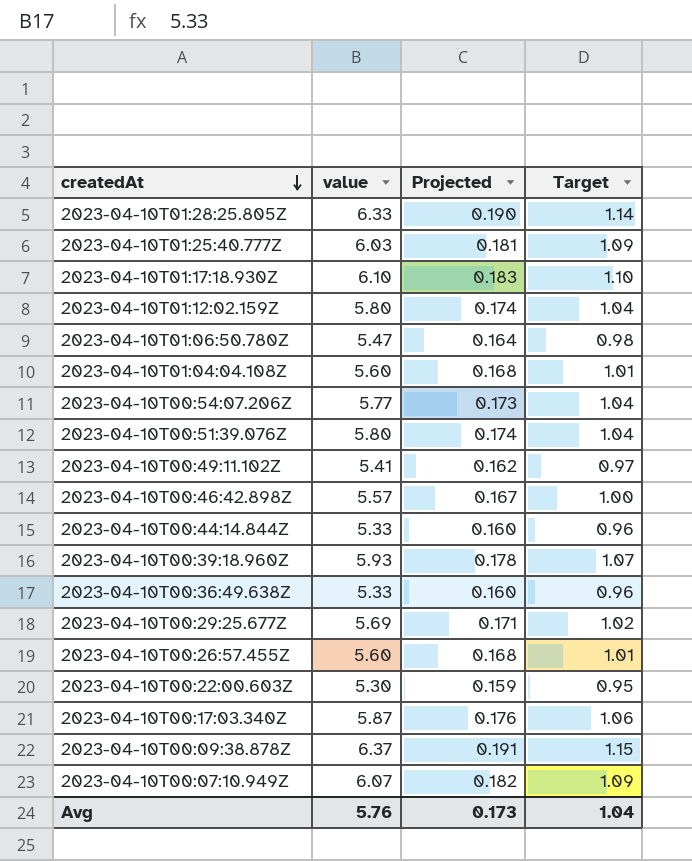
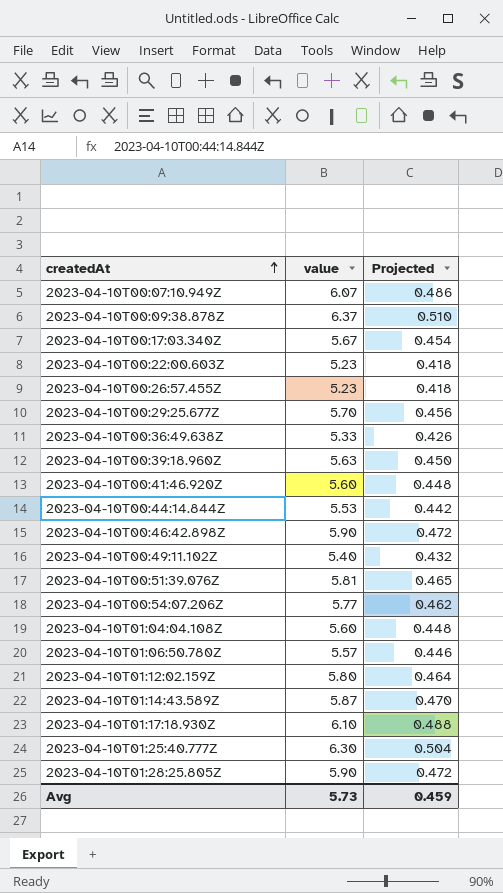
row order: createdAt descending -> createdAt ascending
column Target | formula: [value] * 0.18 -> none
column Projected | formula: [value] * 0.03 -> [value] * 0.08
2023-04-10T00:17:03.340Z | value: 5.87 -> 5.67
2023-04-10T00:22:00.603Z | value: 5.30 -> 5.23
2023-04-10T00:26:57.455Z | value: 5.60 -> 5.23
2023-04-10T00:29:25.677Z | value: 5.69 -> 5.70
2023-04-10T00:39:18.960Z | value: 5.93 -> 5.63
row 2023-04-10T00:41:46.920Z: none -> 5.60 | 0.448
2023-04-10T00:44:14.844Z | value: 5.33 -> 5.53
2023-04-10T00:46:42.898Z | value: 5.57 -> 5.90
2023-04-10T00:49:11.102Z | value: 5.41 -> 5.40
2023-04-10T00:51:39.076Z | value: 5.80 -> 5.81
2023-04-10T01:06:50.780Z | value: 5.47 -> 5.57
row 2023-04-10T01:14:43.589Z: none -> 5.87 | 0.470
2023-04-10T01:25:40.777Z | value: 6.03 -> 6.30
2023-04-10T01:28:25.805Z | value: 6.33 -> 5.90
Avg | value: 5.76 -> 5.73
Avg | Projected: 0.173 -> 0.459

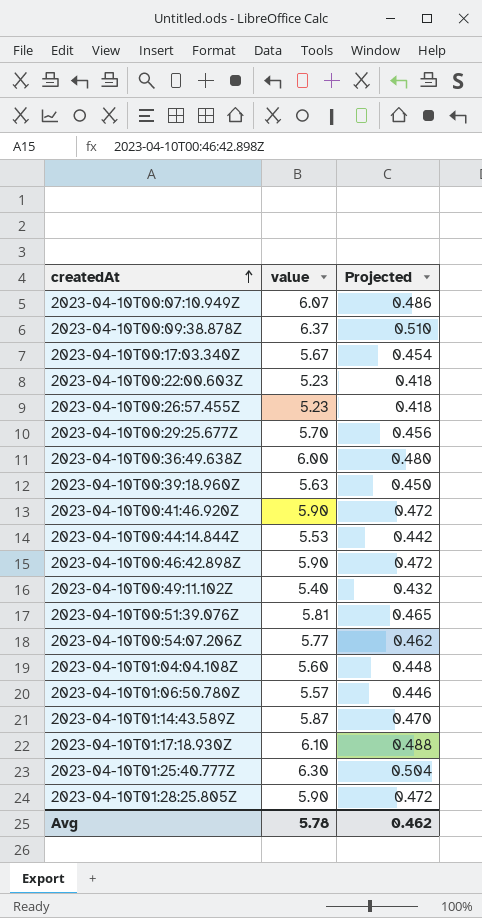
row 2023-04-10T01:12:02.159Z: 5.80 | 0.464 -> none
2023-04-10T00:36:49.638Z | value: 5.33 -> 6.00
2023-04-10T00:36:49.638Z | Projected: 0.426 -> 0.480
2023-04-10T00:41:46.920Z | value: 5.60 -> 5.90
2023-04-10T00:41:46.920Z | Projected: 0.448 -> 0.472
Avg | value: 5.73 -> 5.78
Avg | Projected: 0.459 -> 0.462

